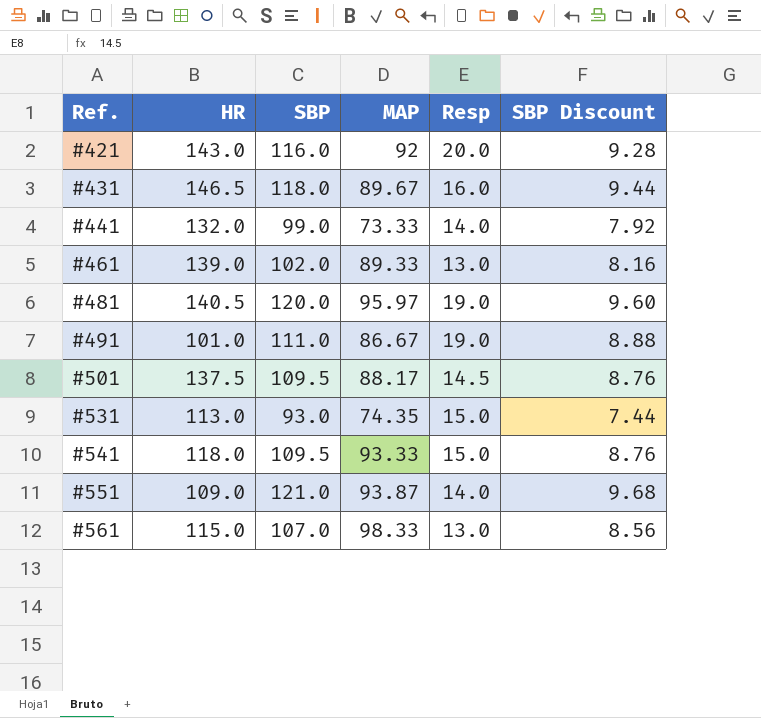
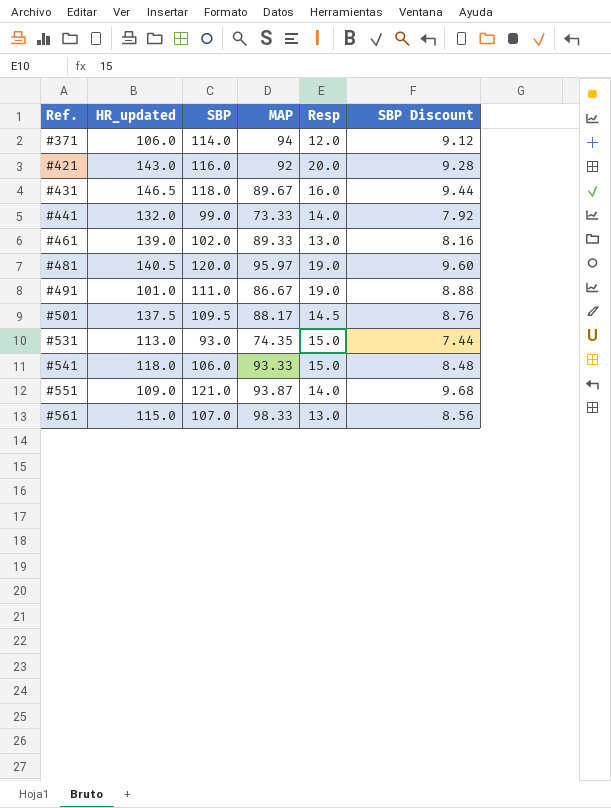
column name: HR -> HR_updated
row #371: none -> 106.0 | 114.0 | 94 | 12.0 | 9.12
#541 | SBP: 109.5 -> 106.0
#541 | SBP Discount: 8.76 -> 8.48

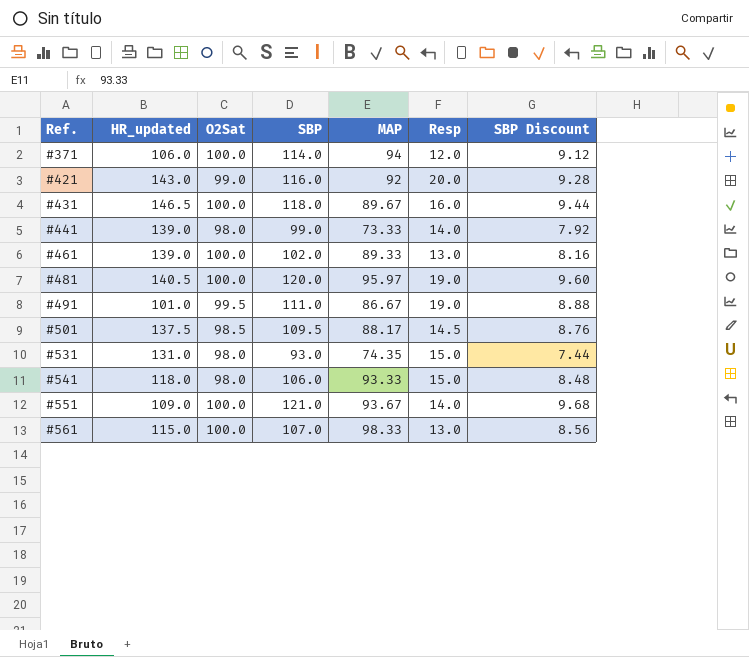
column O2Sat | position: none -> 3
#441 | HR_updated: 132.0 -> 139.0
#531 | HR_updated: 113.0 -> 131.0
#551 | MAP: 93.87 -> 93.67

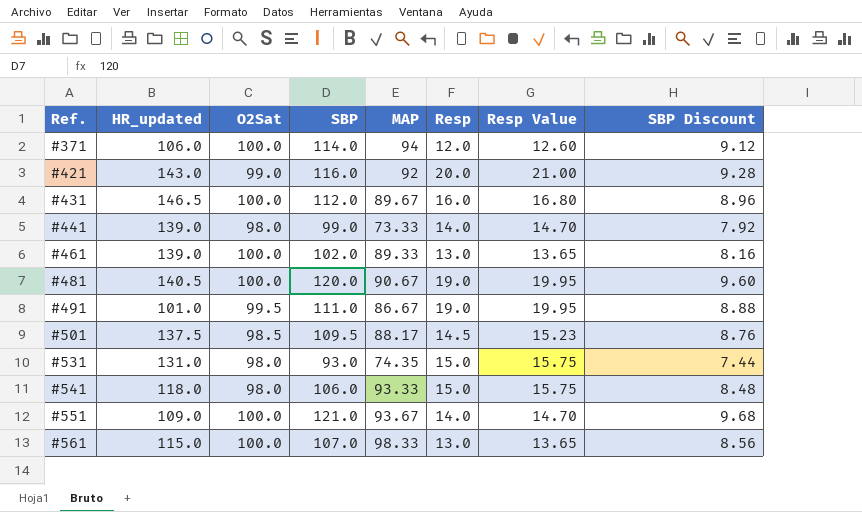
column Resp Value | formula: none -> [Resp] * 1.05
#431 | SBP: 118.0 -> 112.0
#431 | SBP Discount: 9.44 -> 8.96
#481 | MAP: 95.97 -> 90.67

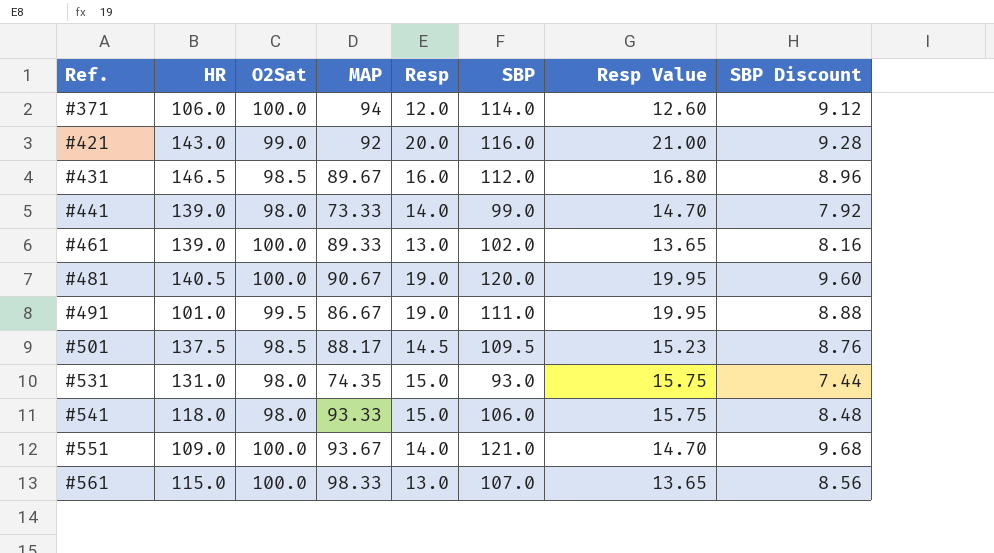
column name: HR_updated -> HR
column SBP | position: 4 -> 6
#431 | O2Sat: 100.0 -> 98.5

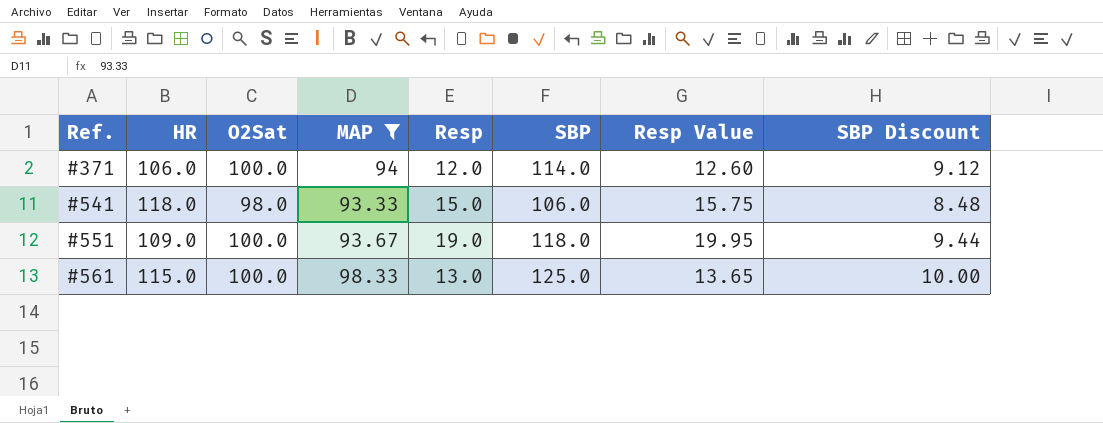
filter: none -> MAP >= 93.33
#551 | Resp: 14.0 -> 19.0
#551 | SBP: 121.0 -> 118.0
#551 | Resp Value: 14.70 -> 19.95
#551 | SBP Discount: 9.68 -> 9.44
#561 | SBP: 107.0 -> 125.0
#561 | SBP Discount: 8.56 -> 10.00

